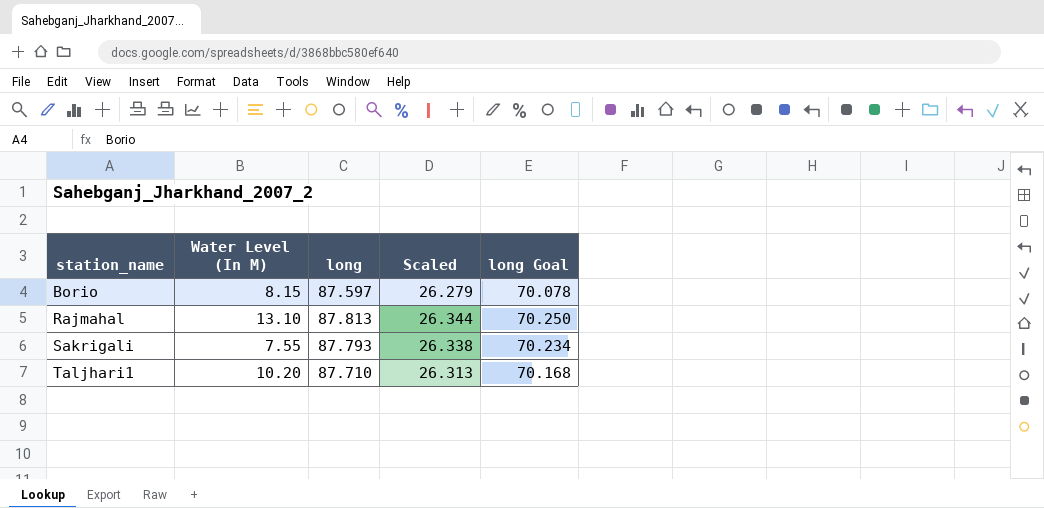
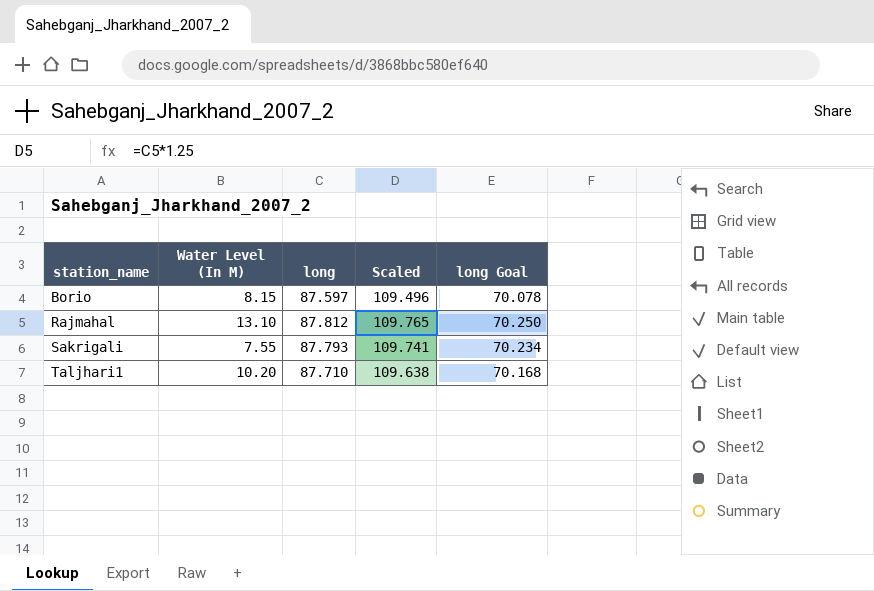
column Scaled | formula: [long] * 0.3 -> [long] * 1.25
Rajmahal | long: 87.813 -> 87.812

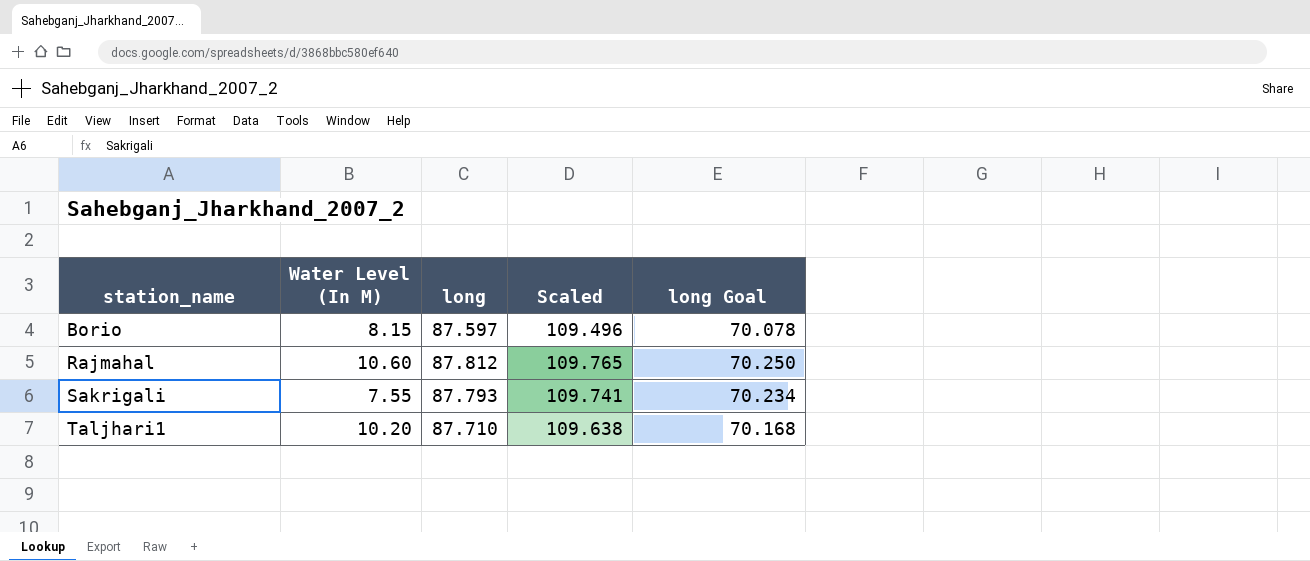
Rajmahal | Water Level (In M): 13.10 -> 10.60

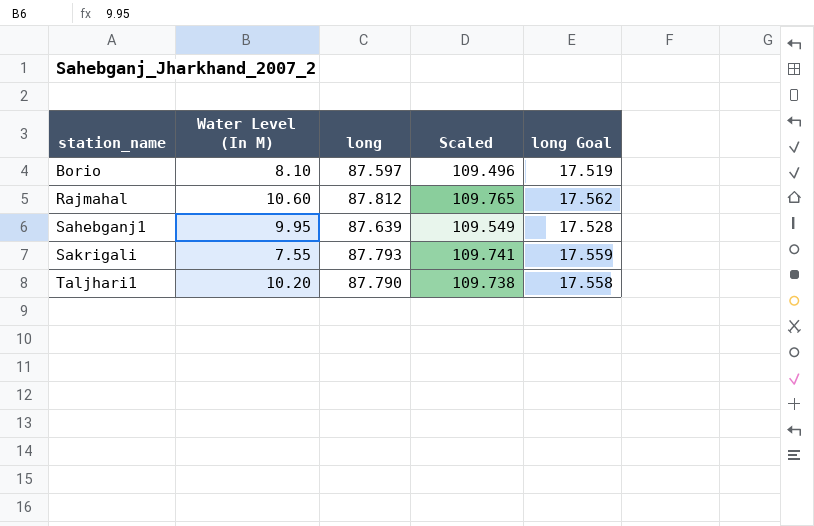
column long Goal | formula: [long] * 0.8 -> [long] * 0.2
Borio | Water Level (In M): 8.15 -> 8.10
row Sahebganj1: none -> 9.95 | 87.639 | 109.549 | 17.528
Taljhari1 | long: 87.710 -> 87.790
Taljhari1 | Scaled: 109.638 -> 109.738

